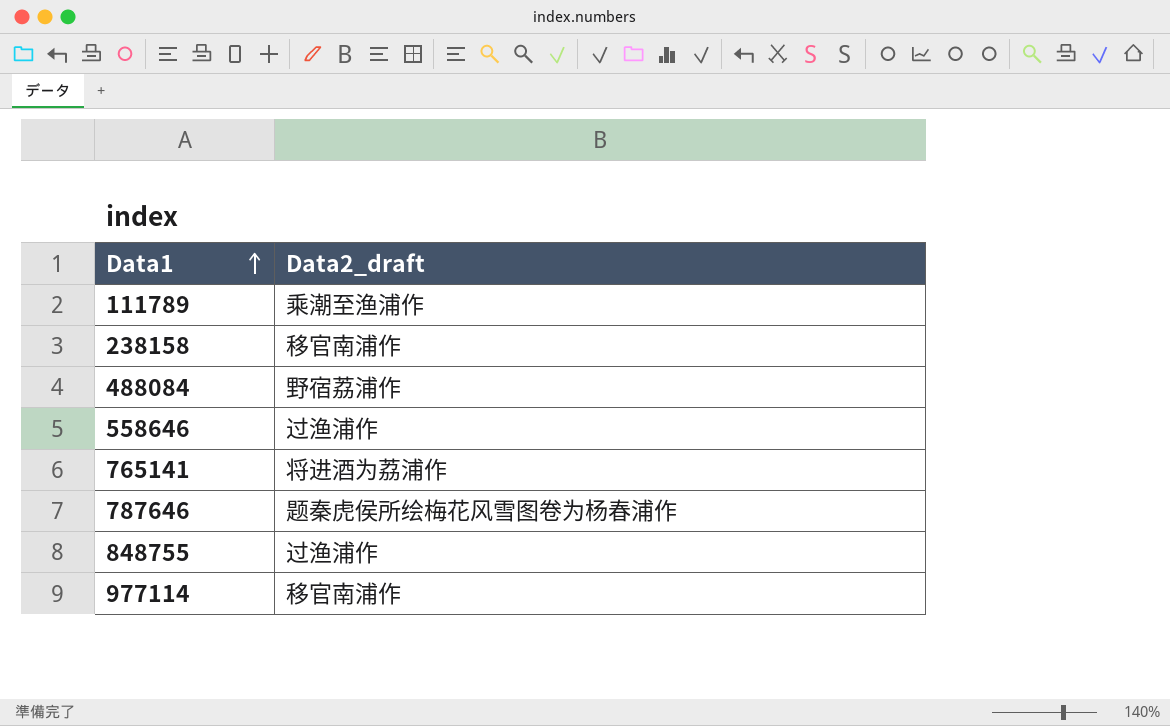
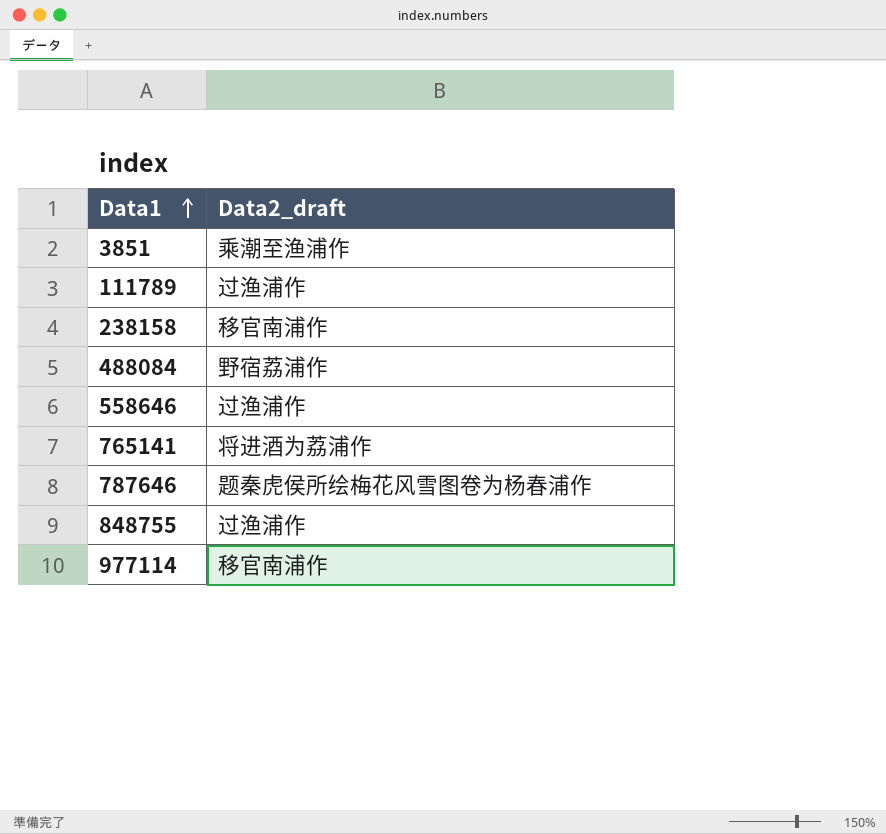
row 3851: none -> 乘潮至渔浦作
111789 | Data2_draft: 乘潮至渔浦作 -> 过渔浦作

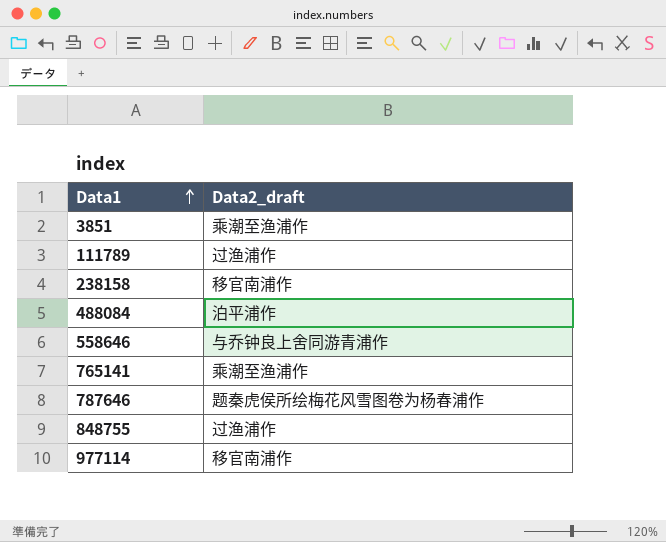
488084 | Data2_draft: 野宿荔浦作 -> 泊平浦作
558646 | Data2_draft: 过渔浦作 -> 与乔钟良上舍同游青浦作
765141 | Data2_draft: 将进酒为荔浦作 -> 乘潮至渔浦作

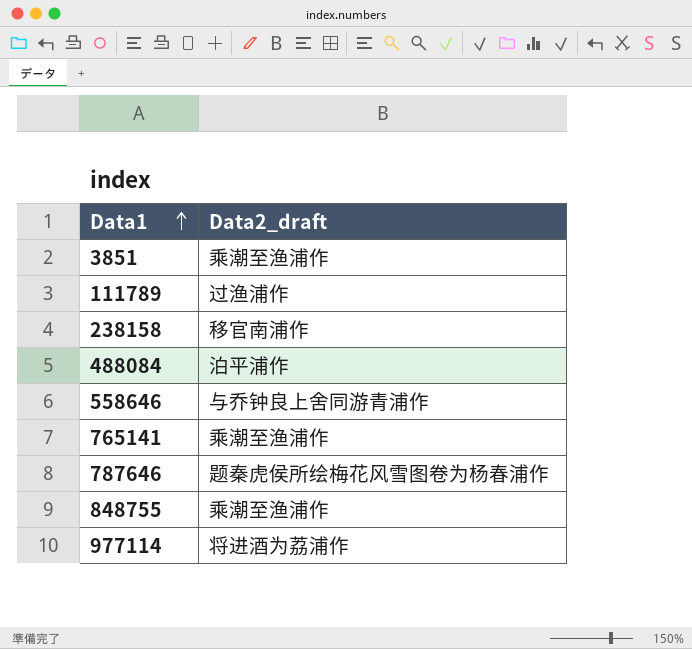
848755 | Data2_draft: 过渔浦作 -> 乘潮至渔浦作
977114 | Data2_draft: 移官南浦作 -> 将进酒为荔浦作

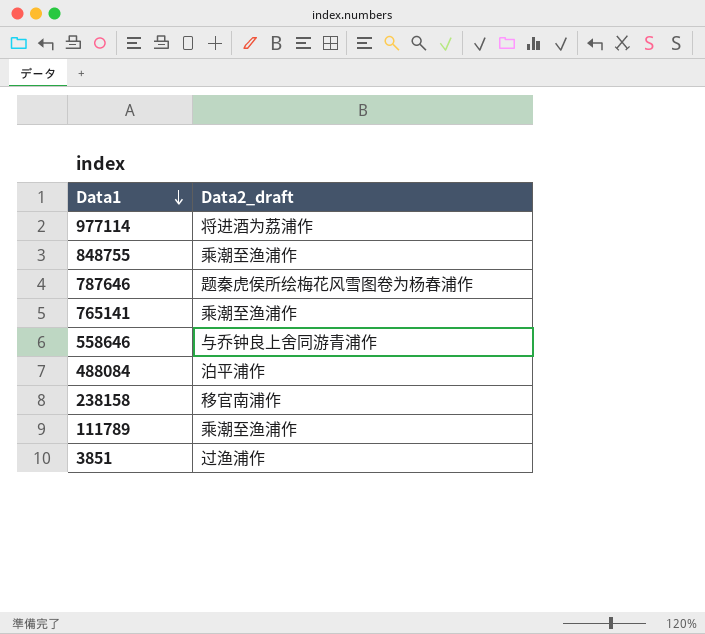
row order: Data1 ascending -> Data1 descending
111789 | Data2_draft: 过渔浦作 -> 乘潮至渔浦作
3851 | Data2_draft: 乘潮至渔浦作 -> 过渔浦作

